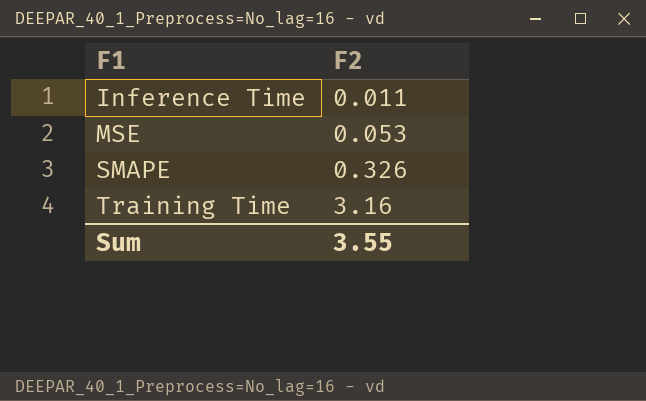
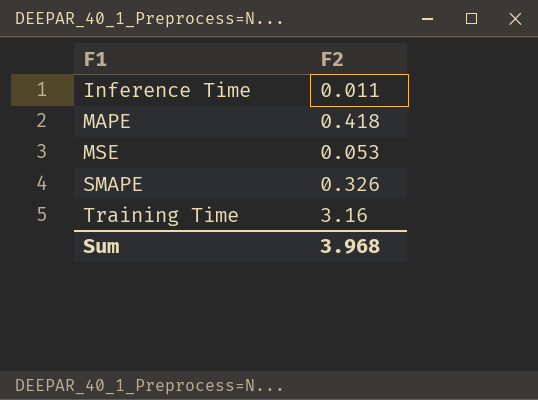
row MAPE: none -> 0.418
Sum | F2: 3.55 -> 3.968

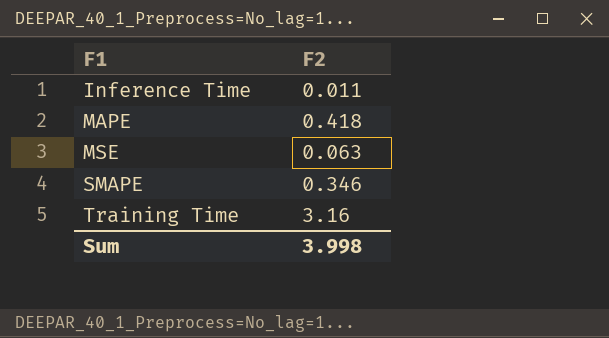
MSE | F2: 0.053 -> 0.063
SMAPE | F2: 0.326 -> 0.346
Sum | F2: 3.968 -> 3.998

